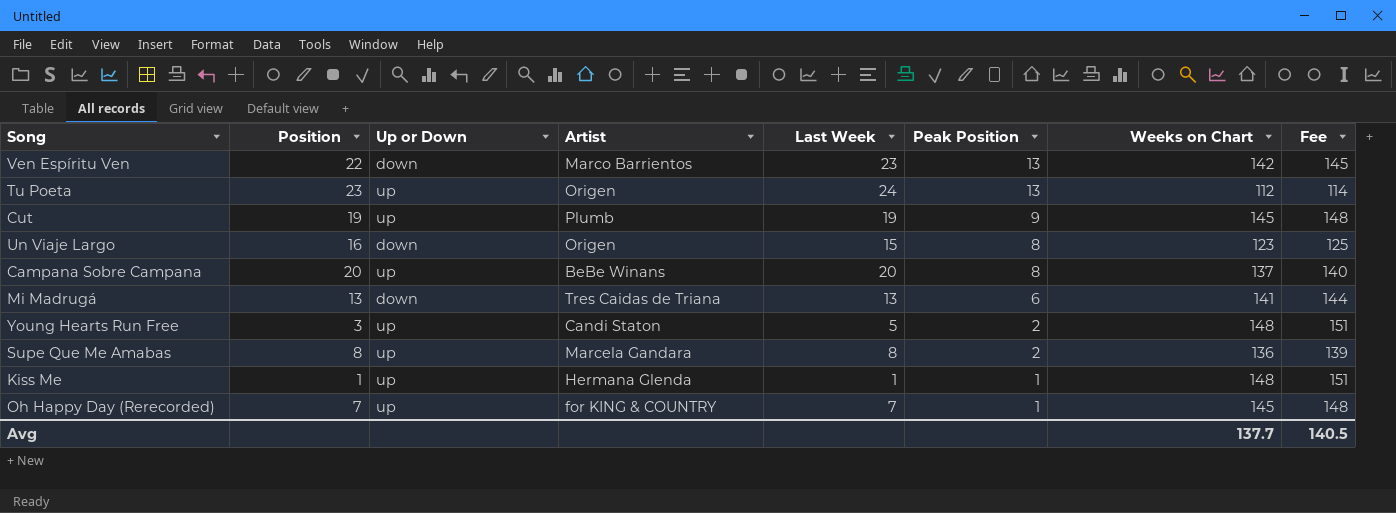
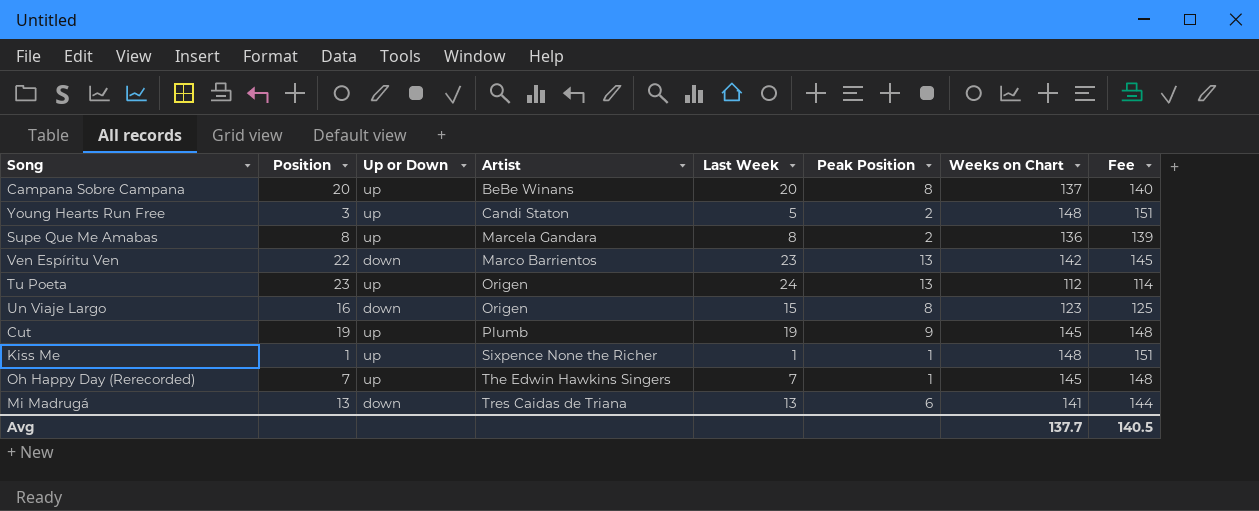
row order: Peak Position descending -> Artist ascending
Kiss Me | Artist: Hermana Glenda -> Sixpence None the Richer
Oh Happy Day (Rerecorded) | Artist: for KING & COUNTRY -> The Edwin Hawkins Singers

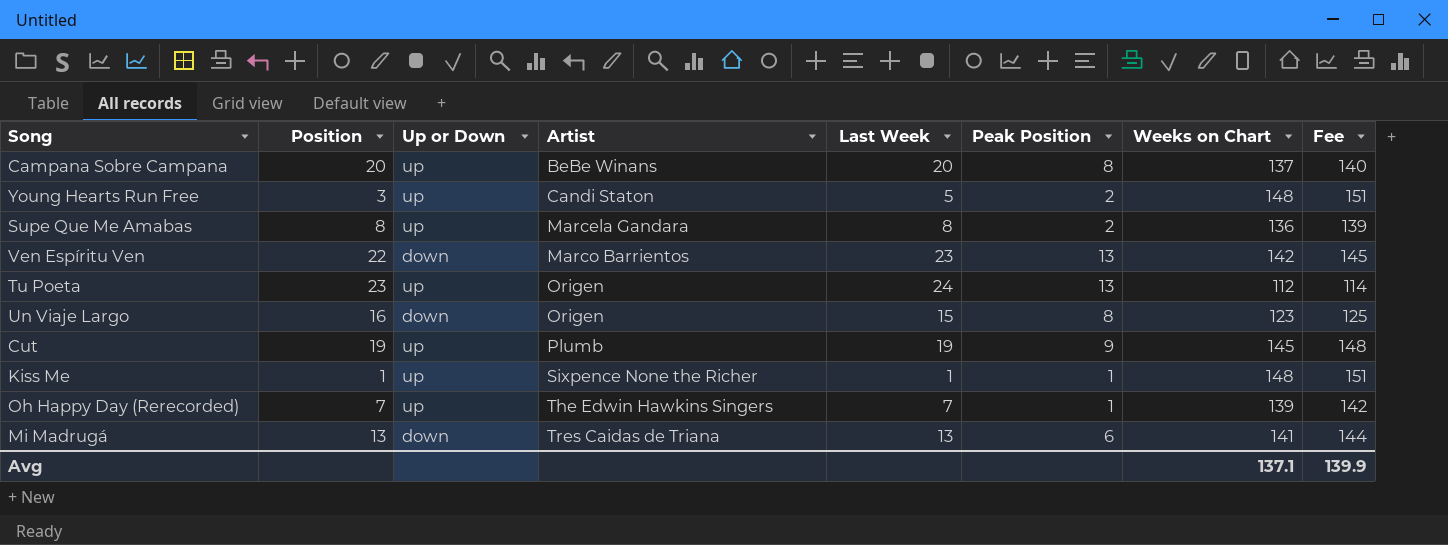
Oh Happy Day (Rerecorded) | Weeks on Chart: 145 -> 139
Oh Happy Day (Rerecorded) | Fee: 148 -> 142
Avg | Weeks on Chart: 137.7 -> 137.1
Avg | Fee: 140.5 -> 139.9

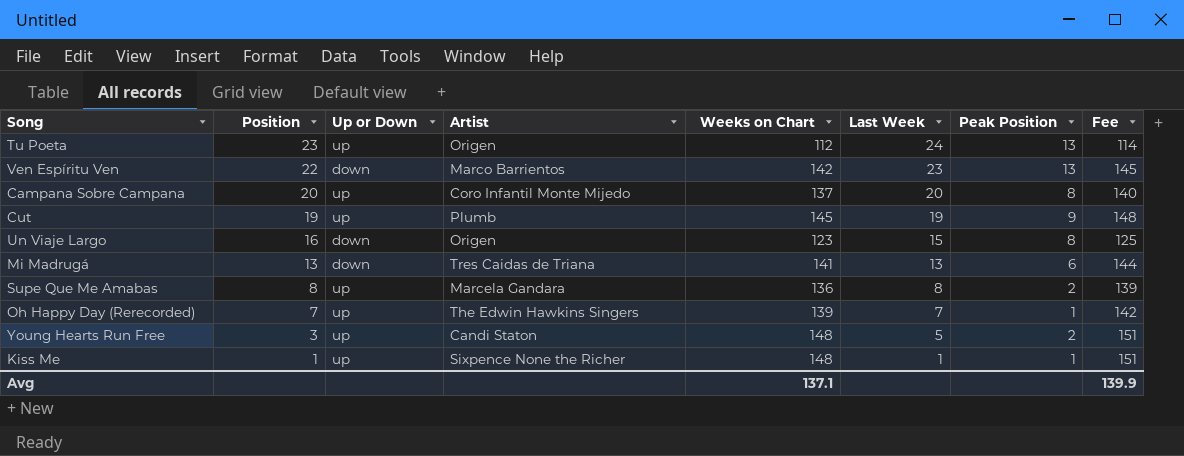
row order: Artist ascending -> Position descending
column Weeks on Chart | position: 7 -> 5
Campana Sobre Campana | Artist: BeBe Winans -> Coro Infantil Monte Mijedo

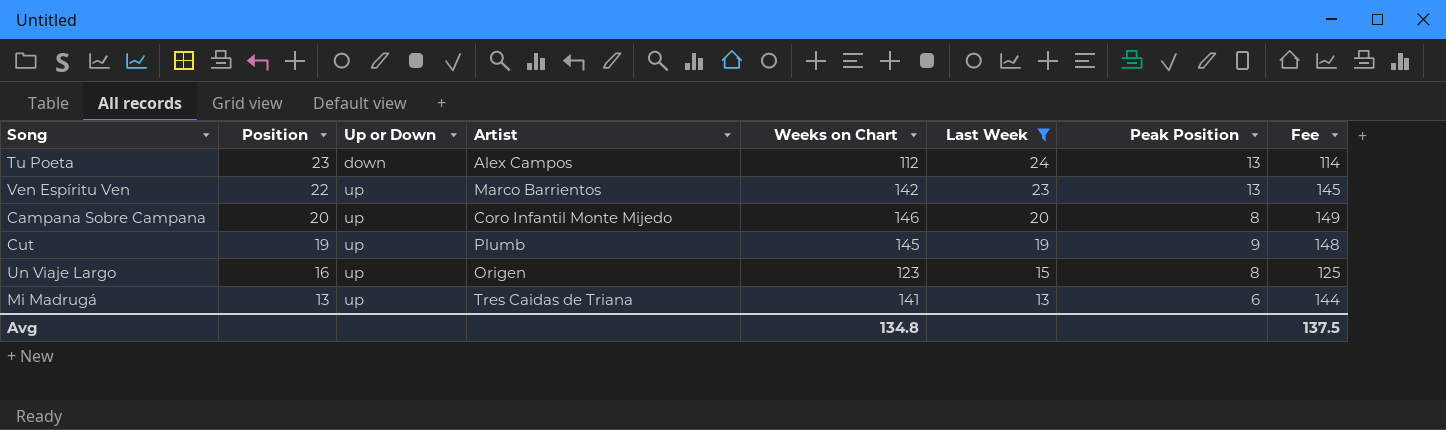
filter: none -> Last Week >= 13
Tu Poeta | Up or Down: up -> down
Tu Poeta | Artist: Origen -> Alex Campos
Ven Espíritu Ven | Up or Down: down -> up
Campana Sobre Campana | Weeks on Chart: 137 -> 146
Campana Sobre Campana | Fee: 140 -> 149
Un Viaje Largo | Up or Down: down -> up
Mi Madrugá | Up or Down: down -> up
Avg | Weeks on Chart: 137.1 -> 134.8
Avg | Fee: 139.9 -> 137.5

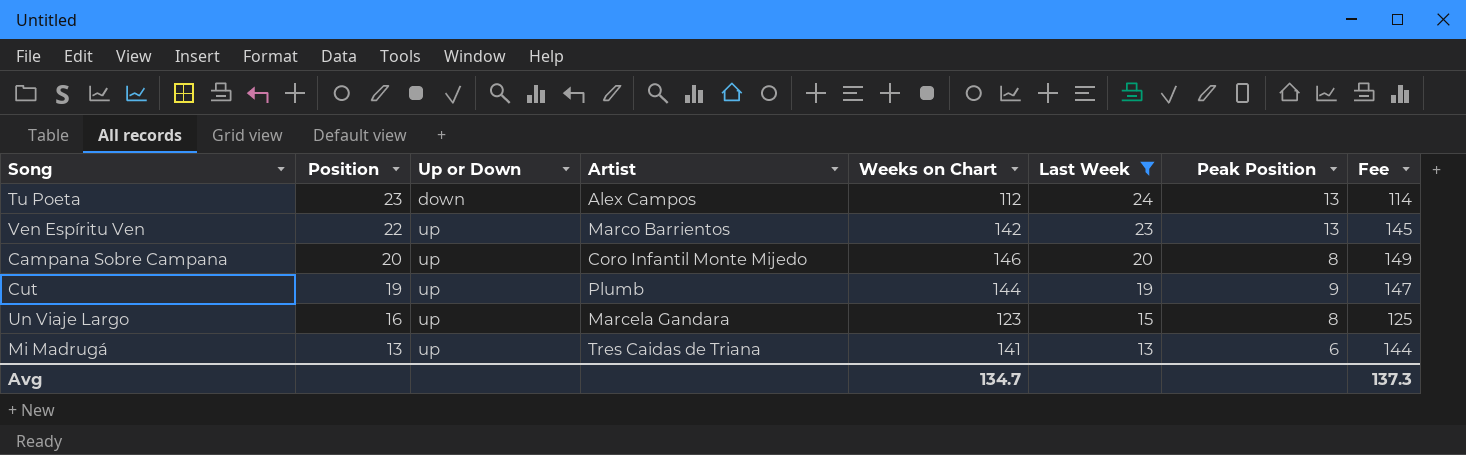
Cut | Weeks on Chart: 145 -> 144
Cut | Fee: 148 -> 147
Un Viaje Largo | Artist: Origen -> Marcela Gandara
Avg | Weeks on Chart: 134.8 -> 134.7
Avg | Fee: 137.5 -> 137.3

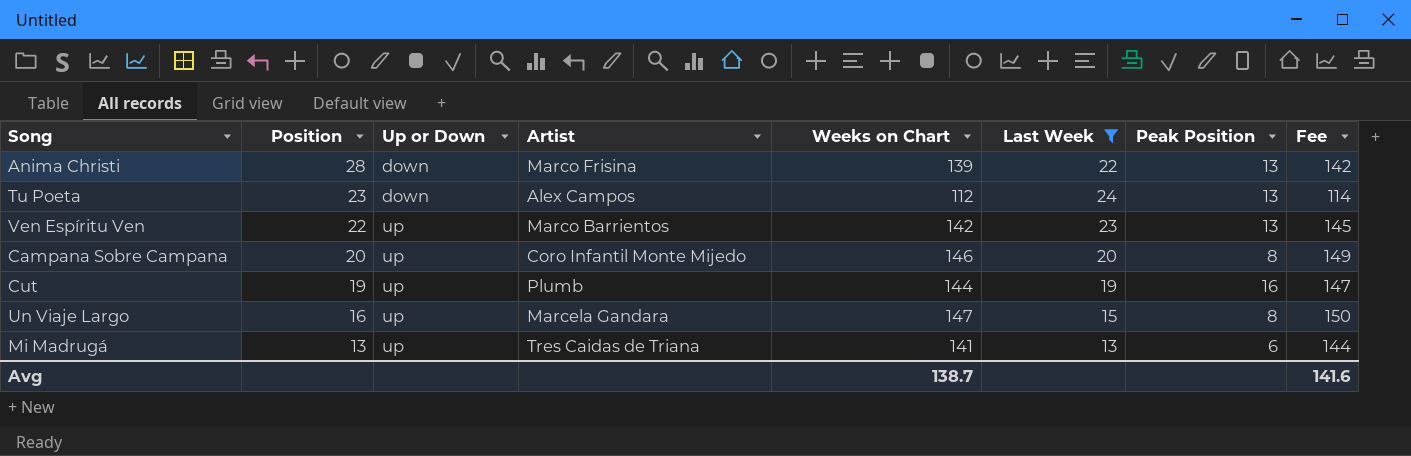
row Anima Christi: none -> 28 | down | Marco Frisina | 139 | 22 | 13 | 142
Cut | Peak Position: 9 -> 16
Un Viaje Largo | Weeks on Chart: 123 -> 147
Un Viaje Largo | Fee: 125 -> 150
Avg | Weeks on Chart: 134.7 -> 138.7
Avg | Fee: 137.3 -> 141.6

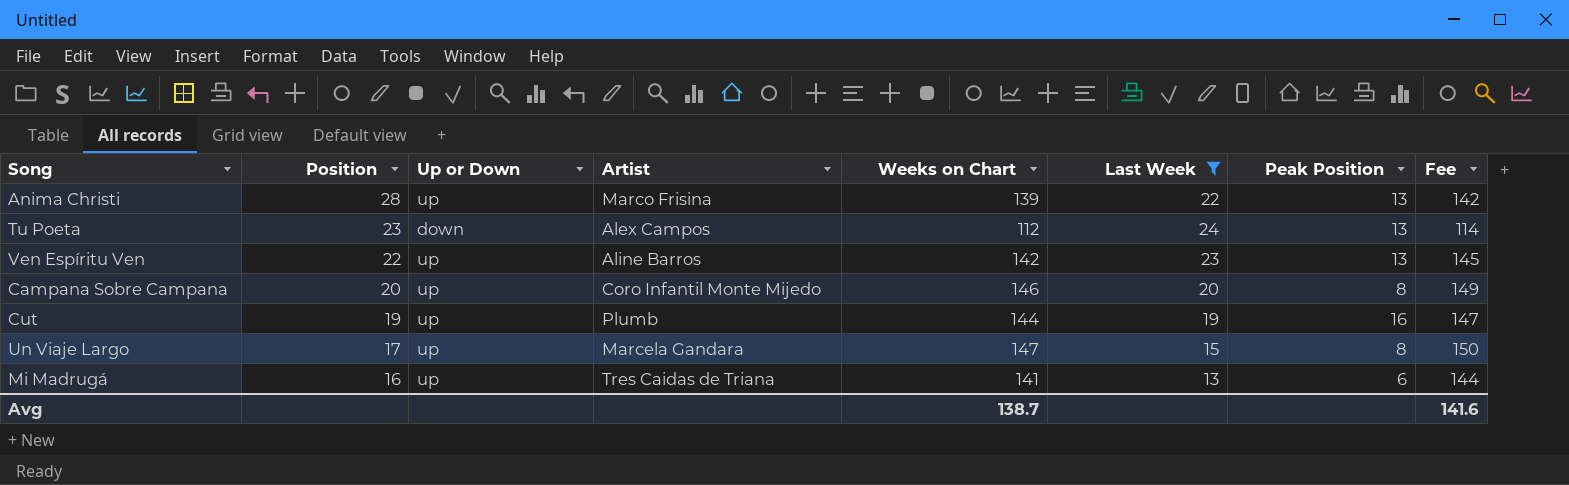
Anima Christi | Up or Down: down -> up
Ven Espíritu Ven | Artist: Marco Barrientos -> Aline Barros
Un Viaje Largo | Position: 16 -> 17
Mi Madrugá | Position: 13 -> 16

